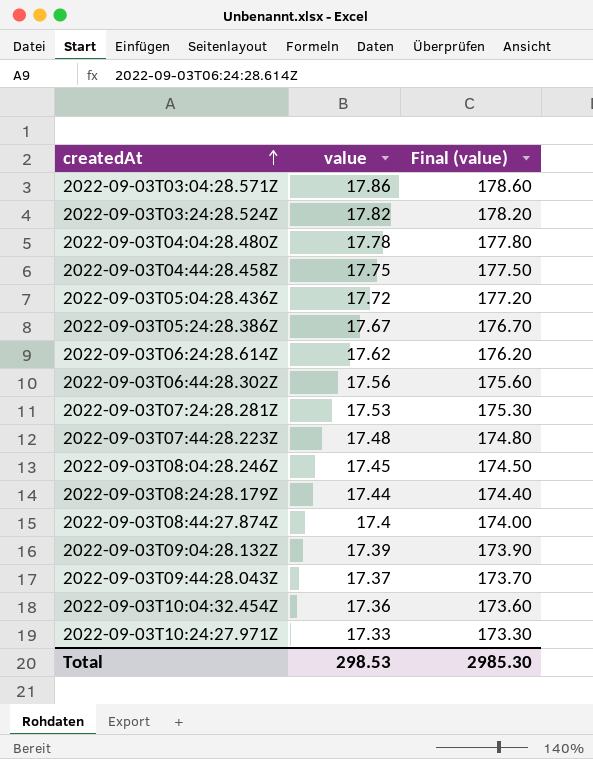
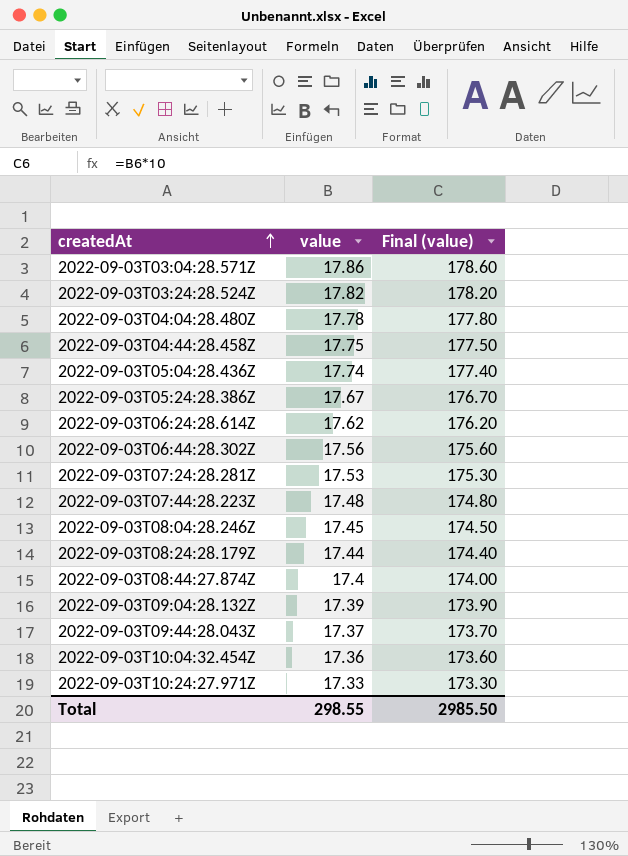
2022-09-03T05:04:28.436Z | value: 17.72 -> 17.74
2022-09-03T05:04:28.436Z | Final (value): 177.20 -> 177.40
Total | value: 298.53 -> 298.55
Total | Final (value): 2985.30 -> 2985.50

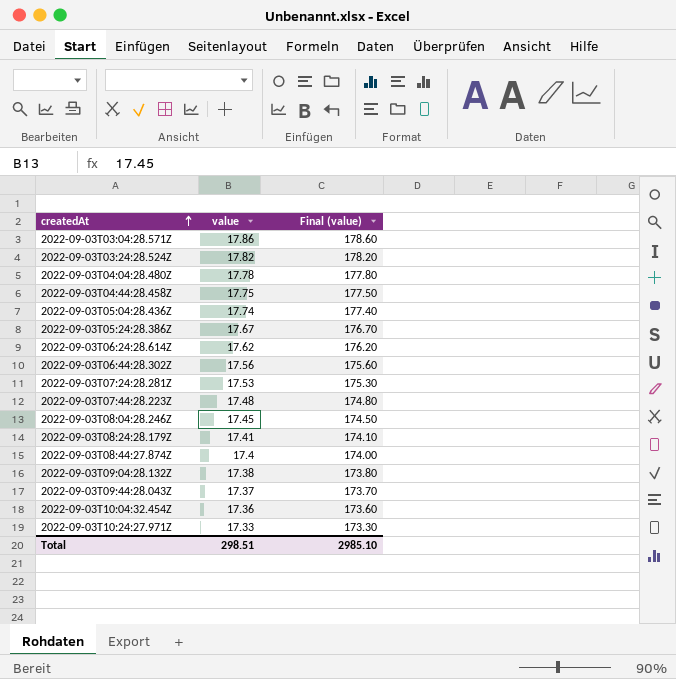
2022-09-03T08:24:28.179Z | value: 17.44 -> 17.41
2022-09-03T08:24:28.179Z | Final (value): 174.40 -> 174.10
2022-09-03T09:04:28.132Z | value: 17.39 -> 17.38
2022-09-03T09:04:28.132Z | Final (value): 173.90 -> 173.80
Total | value: 298.55 -> 298.51
Total | Final (value): 2985.50 -> 2985.10

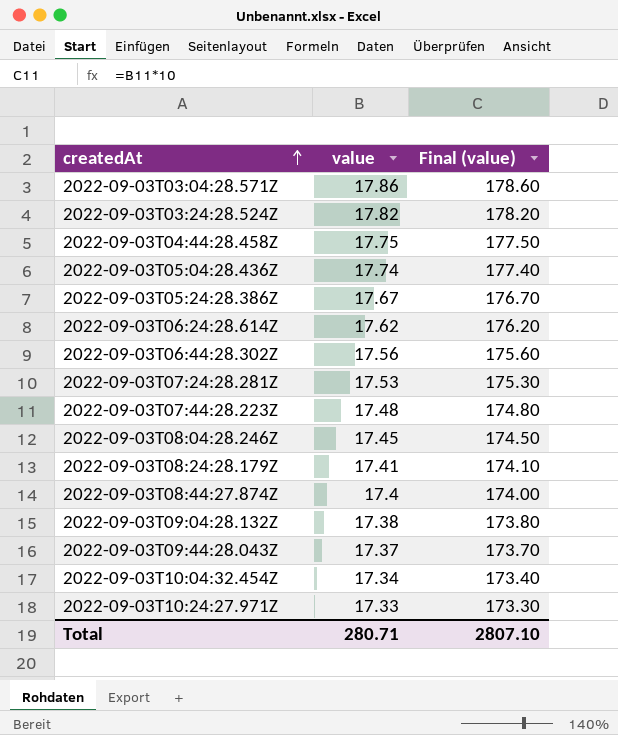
row 2022-09-03T04:04:28.480Z: 17.78 | 177.80 -> none
2022-09-03T10:04:32.454Z | value: 17.36 -> 17.34
2022-09-03T10:04:32.454Z | Final (value): 173.60 -> 173.40
Total | value: 298.51 -> 280.71
Total | Final (value): 2985.10 -> 2807.10

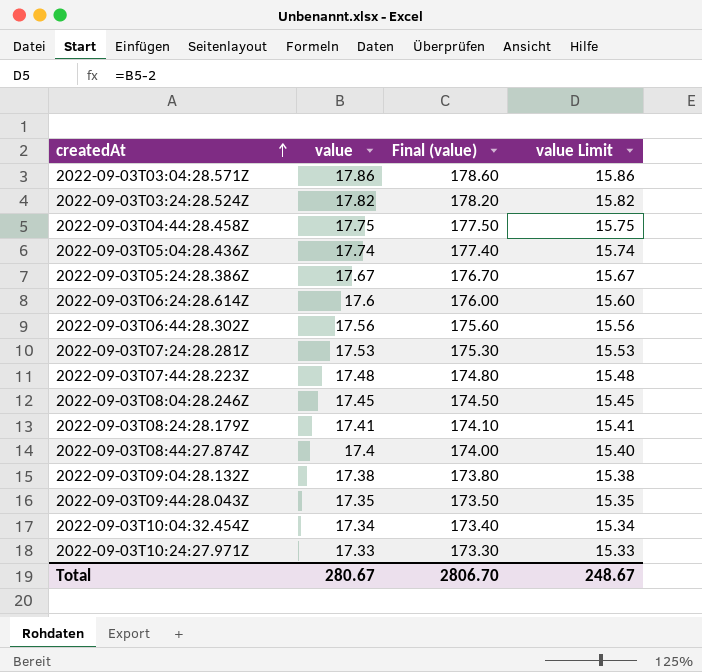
column value Limit | formula: none -> [value] - 2
2022-09-03T06:24:28.614Z | value: 17.62 -> 17.6
2022-09-03T06:24:28.614Z | Final (value): 176.20 -> 176.00
2022-09-03T09:44:28.043Z | value: 17.37 -> 17.35
2022-09-03T09:44:28.043Z | Final (value): 173.70 -> 173.50
Total | value: 280.71 -> 280.67
Total | Final (value): 2807.10 -> 2806.70

